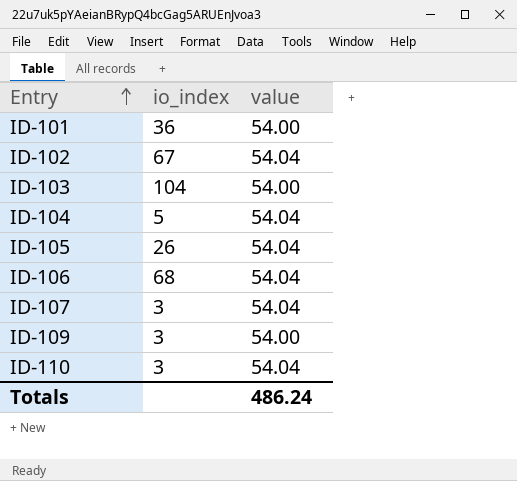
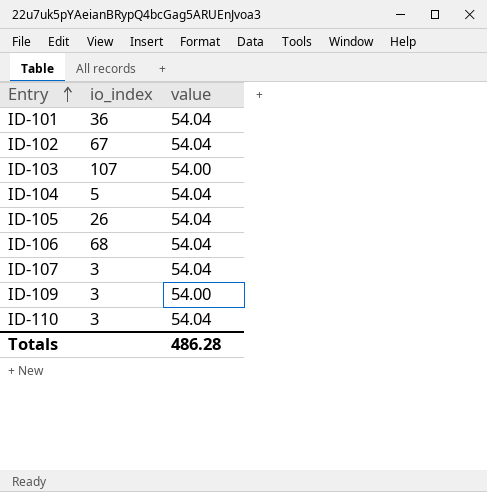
ID-101 | value: 54.00 -> 54.04
ID-103 | io_index: 104 -> 107
Totals | value: 486.24 -> 486.28

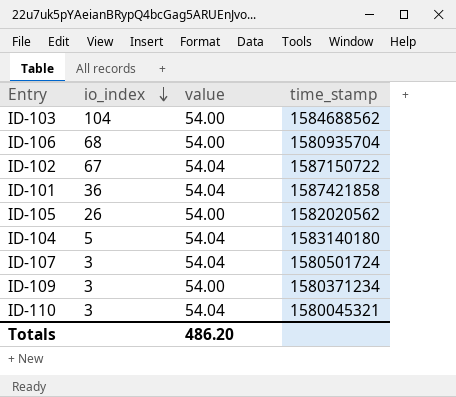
row order: Entry ascending -> io_index descending
column time_stamp | position: none -> 4
ID-103 | io_index: 107 -> 104
ID-106 | value: 54.04 -> 54.00
ID-105 | value: 54.04 -> 54.00
Totals | value: 486.28 -> 486.20

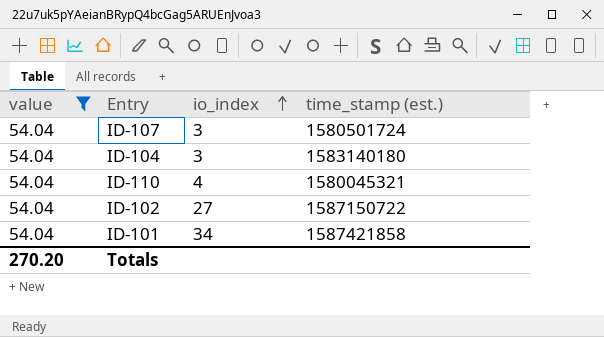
filter: none -> value = 54.04
row order: io_index descending -> io_index ascending
column value | position: 3 -> 1
column name: time_stamp -> time_stamp (est.)
ID-104 | io_index: 5 -> 3
ID-110 | io_index: 3 -> 4
ID-102 | io_index: 67 -> 27
ID-101 | io_index: 36 -> 34
Totals | value: 486.20 -> 270.20

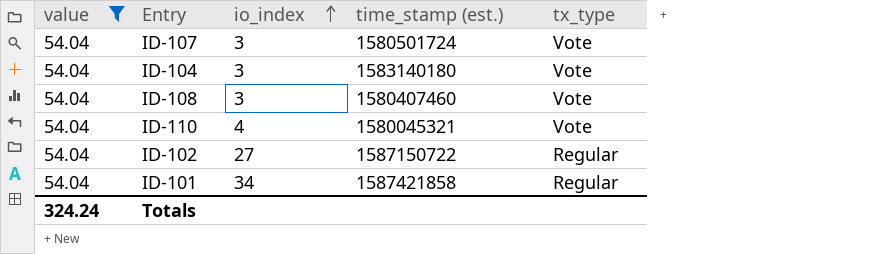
column tx_type | position: none -> 5
row ID-108: none -> 54.04 | 3 | 1580407460 | Vote
Totals | value: 270.20 -> 324.24

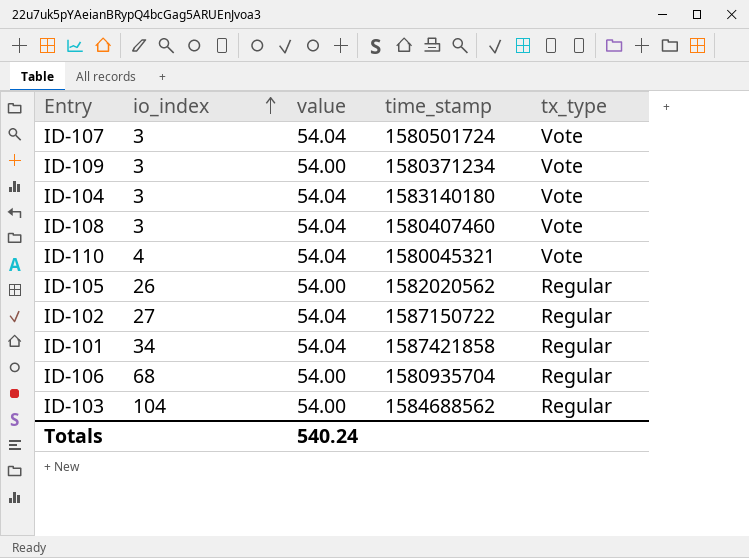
filter: value = 54.04 -> none
column value | position: 1 -> 3
column name: time_stamp (est.) -> time_stamp
Totals | value: 324.24 -> 540.24

